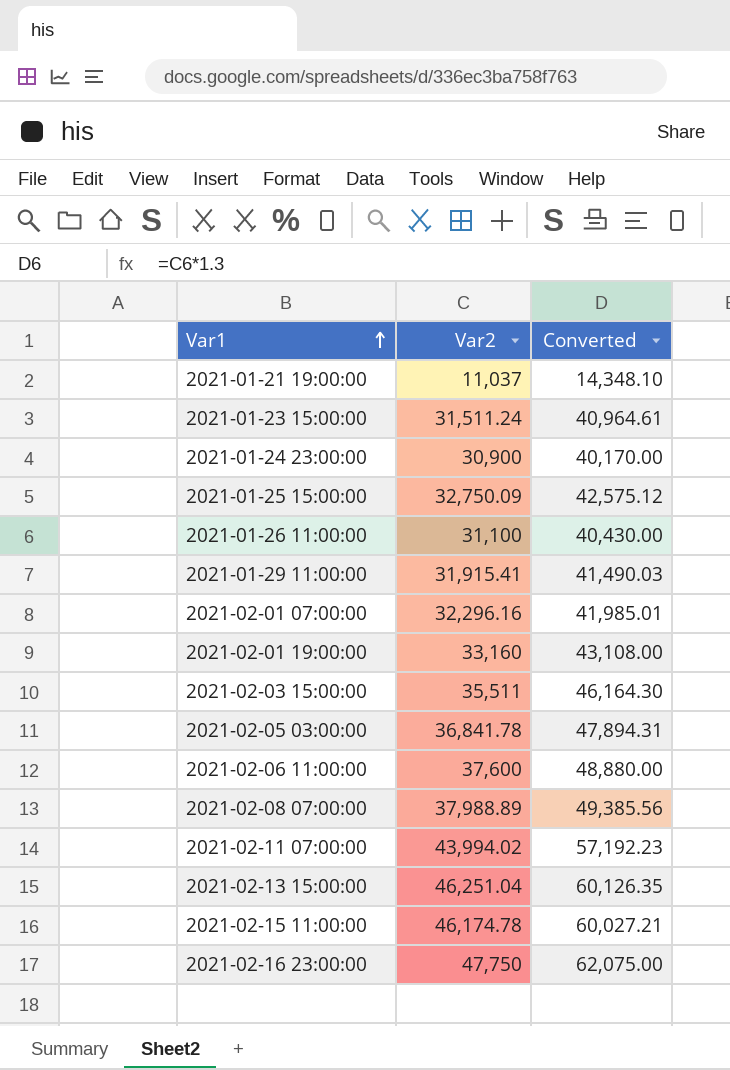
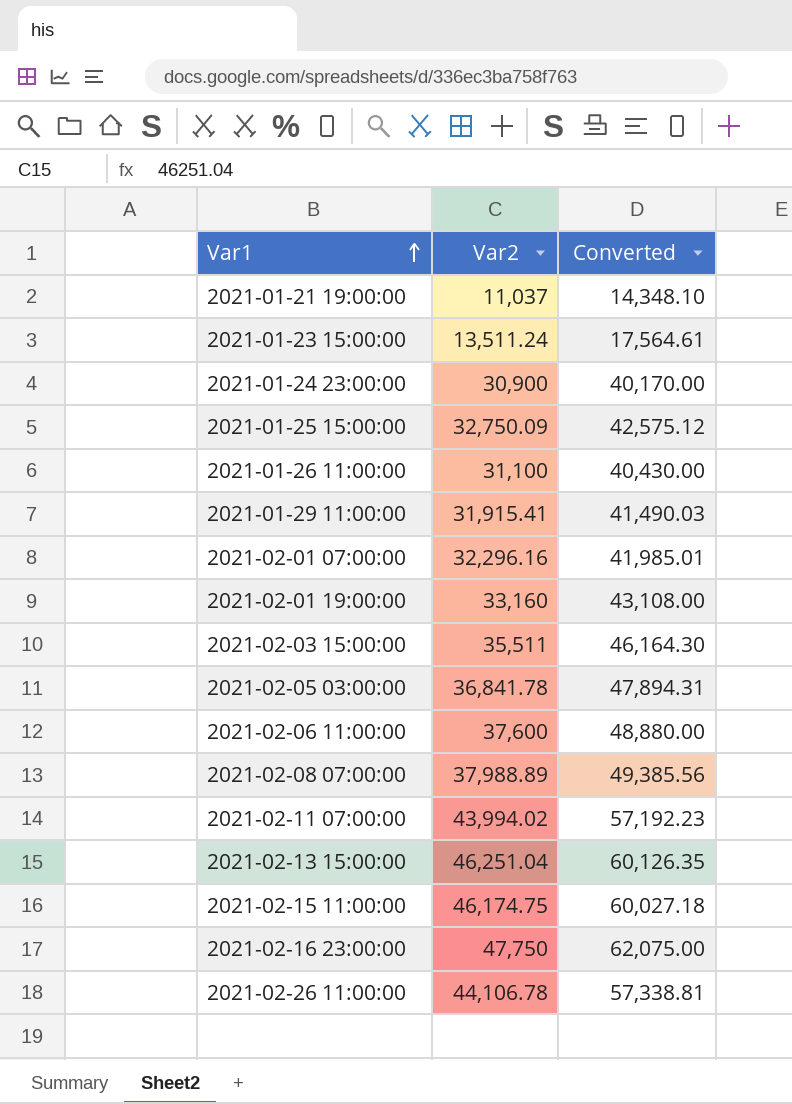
2021-01-23 15:00:00 | Var2: 31,511.24 -> 13,511.24
2021-01-23 15:00:00 | Converted: 40,964.61 -> 17,564.61
2021-02-15 11:00:00 | Var2: 46,174.78 -> 46,174.75
2021-02-15 11:00:00 | Converted: 60,027.21 -> 60,027.18
row 2021-02-26 11:00:00: none -> 44,106.78 | 57,338.81

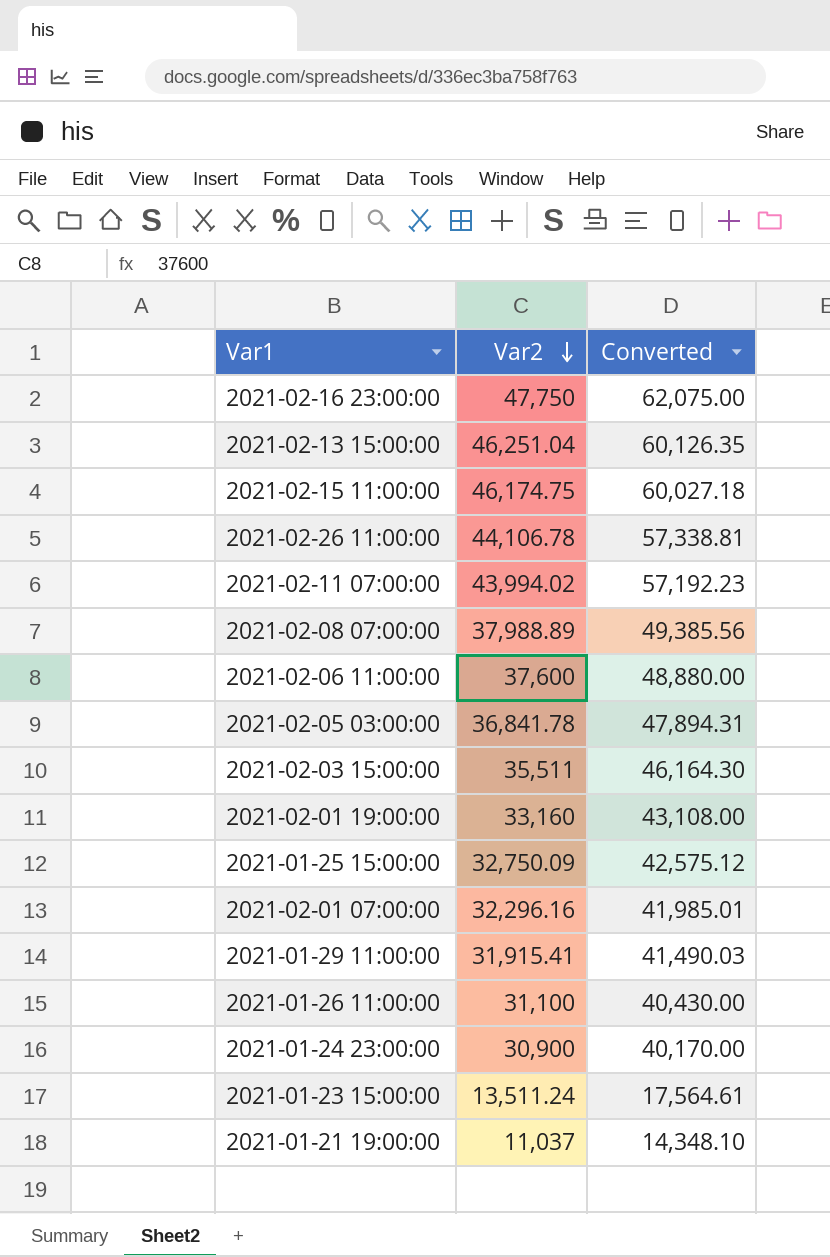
row order: Var1 ascending -> Var2 descending

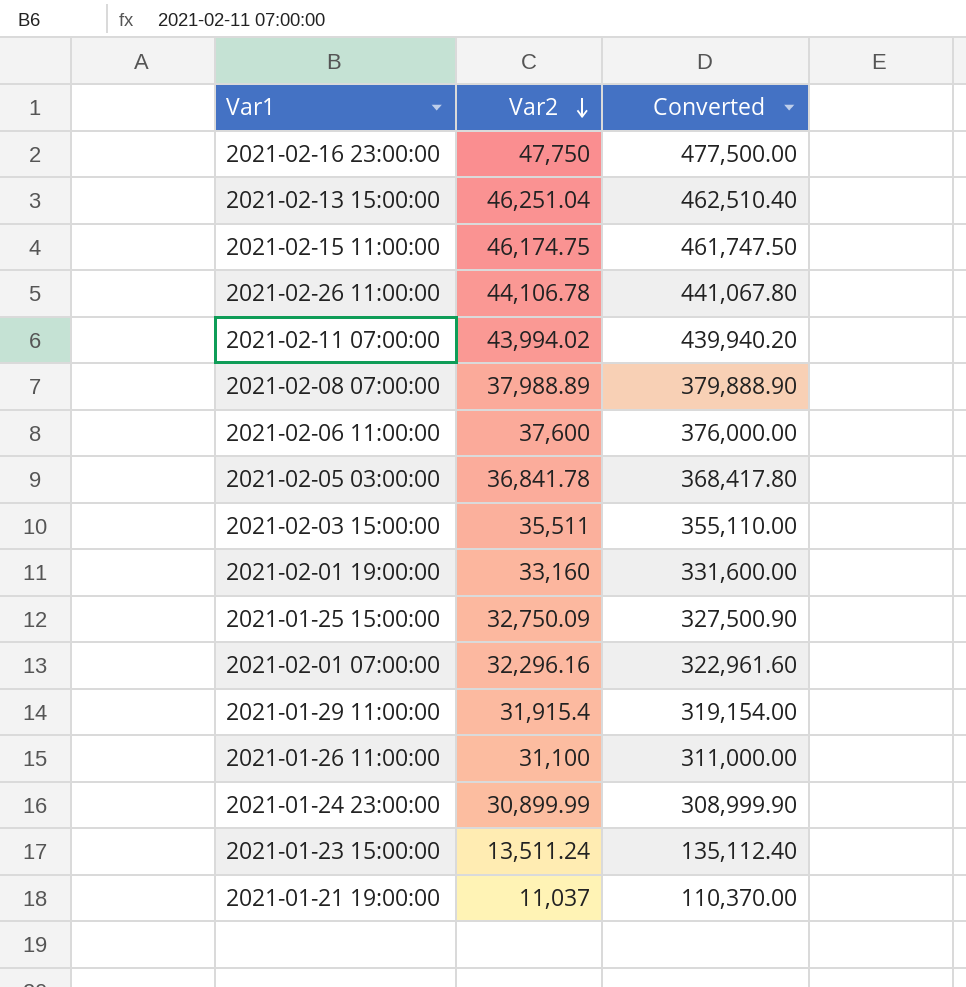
column Converted | formula: [Var2] * 1.3 -> [Var2] * 10
2021-01-29 11:00:00 | Var2: 31,915.41 -> 31,915.4
2021-01-24 23:00:00 | Var2: 30,900 -> 30,899.99

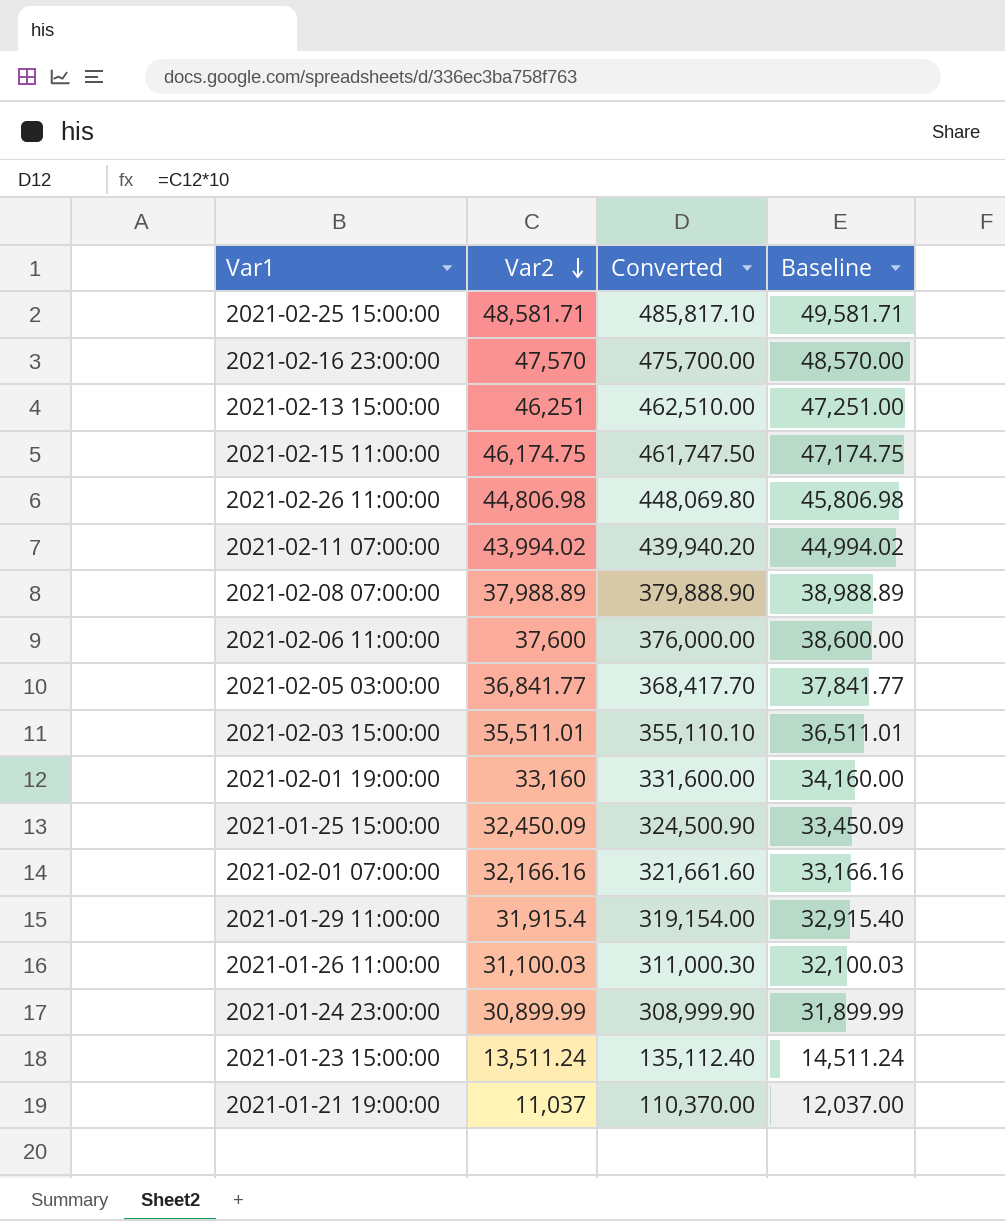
column Baseline | formula: none -> [Var2] + 1000
row 2021-02-25 15:00:00: none -> 48,581.71 | 485,817.10 | 49,581.71
2021-02-16 23:00:00 | Var2: 47,750 -> 47,570
2021-02-16 23:00:00 | Converted: 477,500.00 -> 475,700.00
2021-02-13 15:00:00 | Var2: 46,251.04 -> 46,251
2021-02-13 15:00:00 | Converted: 462,510.40 -> 462,510.00
2021-02-26 11:00:00 | Var2: 44,106.78 -> 44,806.98
2021-02-26 11:00:00 | Converted: 441,067.80 -> 448,069.80
2021-02-05 03:00:00 | Var2: 36,841.78 -> 36,841.77
2021-02-05 03:00:00 | Converted: 368,417.80 -> 368,417.70
2021-02-03 15:00:00 | Var2: 35,511 -> 35,511.01
2021-02-03 15:00:00 | Converted: 355,110.00 -> 355,110.10
2021-01-25 15:00:00 | Var2: 32,750.09 -> 32,450.09
2021-01-25 15:00:00 | Converted: 327,500.90 -> 324,500.90
2021-02-01 07:00:00 | Var2: 32,296.16 -> 32,166.16
2021-02-01 07:00:00 | Converted: 322,961.60 -> 321,661.60
2021-01-26 11:00:00 | Var2: 31,100 -> 31,100.03
2021-01-26 11:00:00 | Converted: 311,000.00 -> 311,000.30

